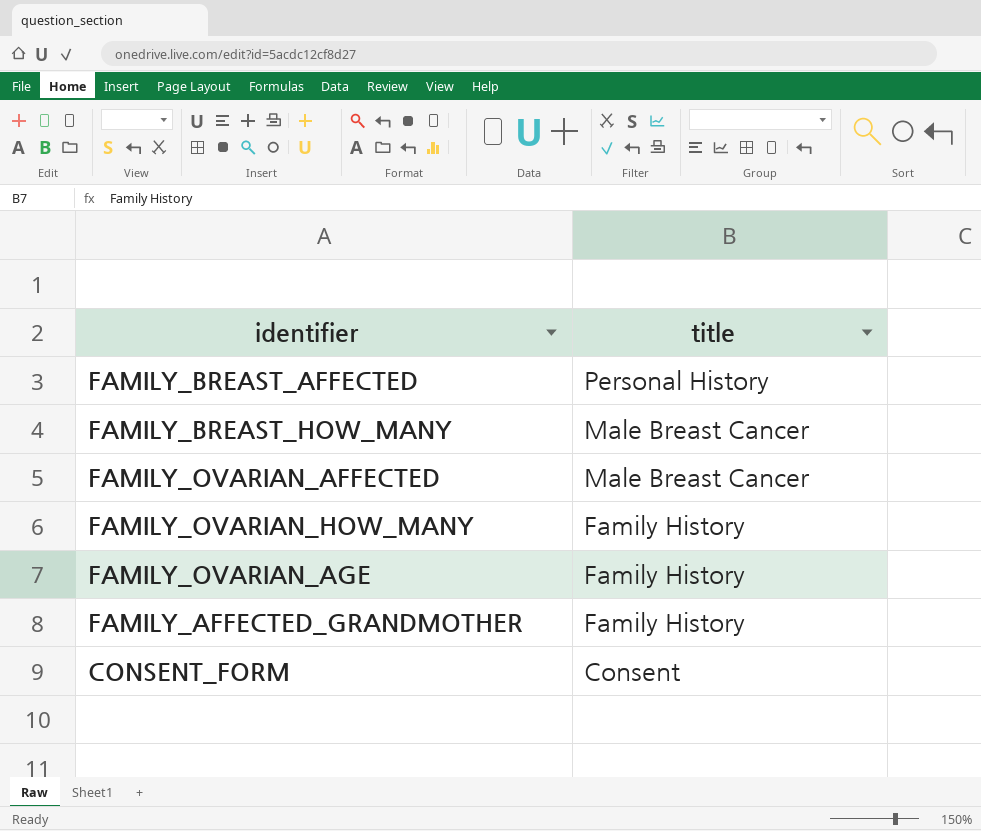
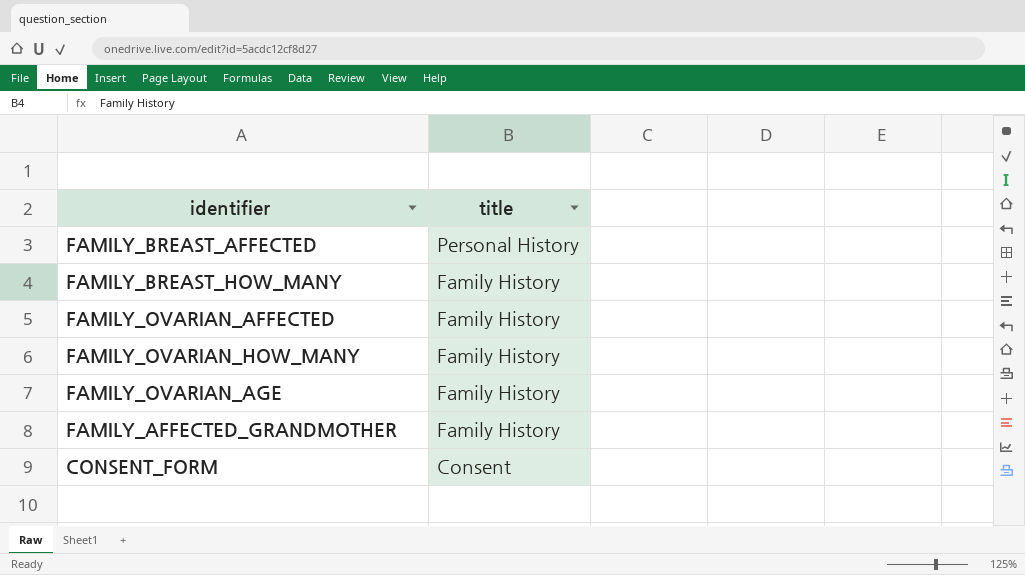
FAMILY_BREAST_HOW_MANY | title: Male Breast Cancer -> Family History
FAMILY_OVARIAN_AFFECTED | title: Male Breast Cancer -> Family History

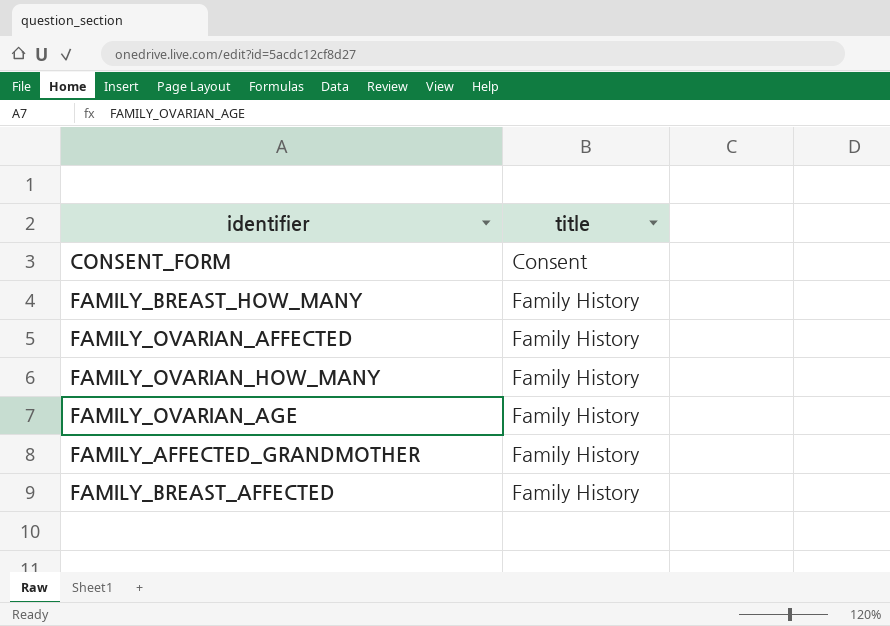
row order: title descending -> title ascending
FAMILY_BREAST_AFFECTED | title: Personal History -> Family History

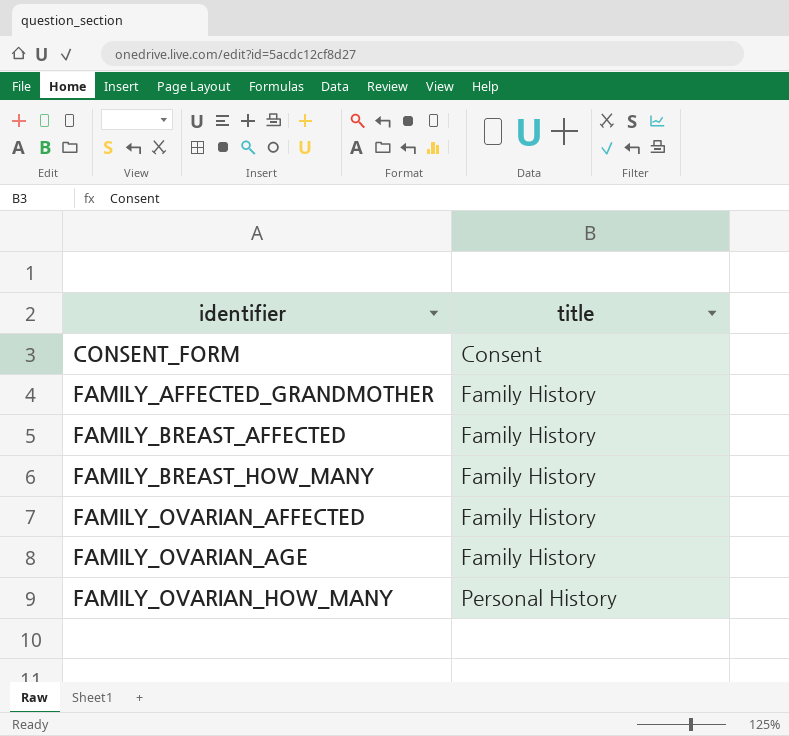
row order: title ascending -> identifier ascending
FAMILY_OVARIAN_HOW_MANY | title: Family History -> Personal History

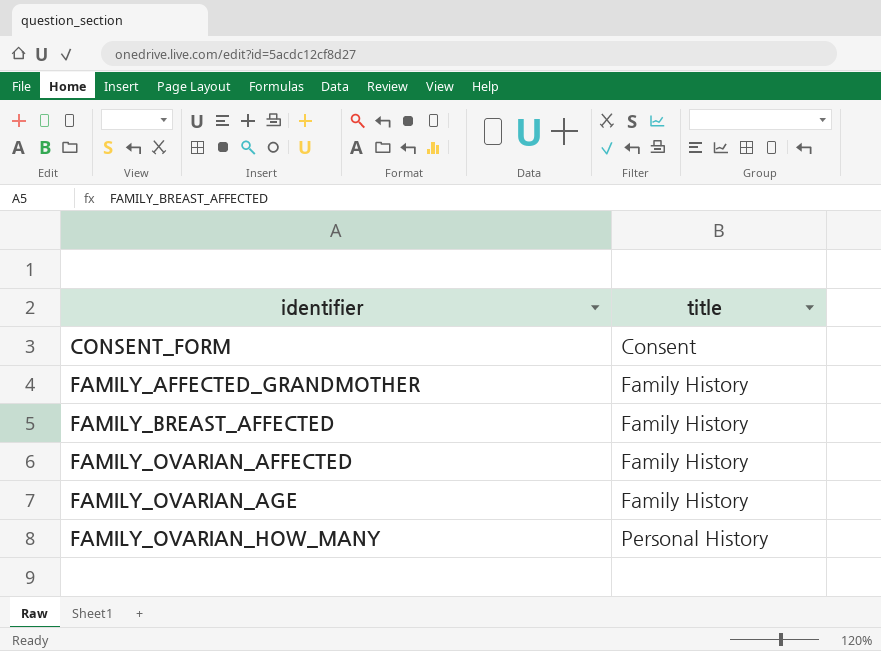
row FAMILY_BREAST_HOW_MANY: Family History -> none

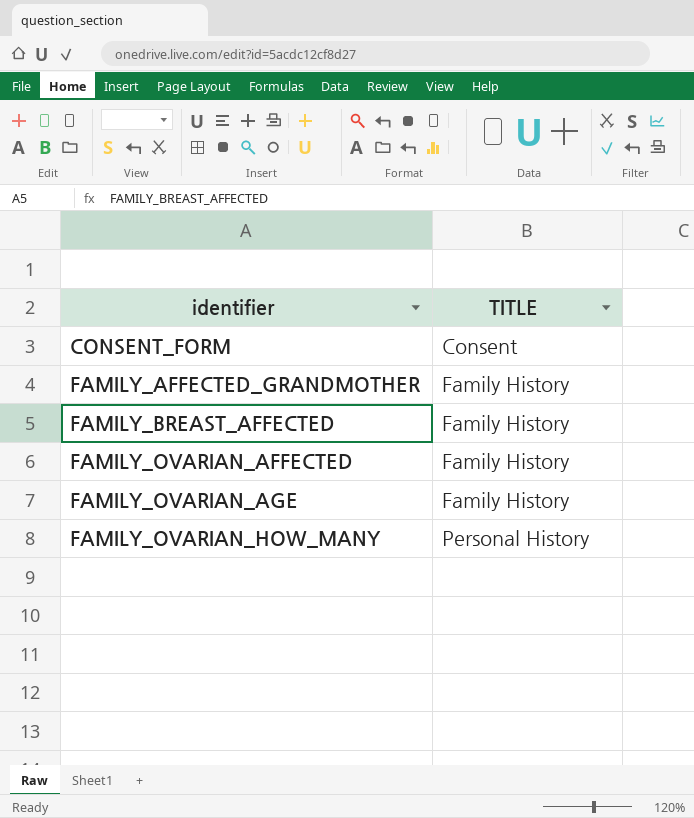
column name: title -> TITLE

